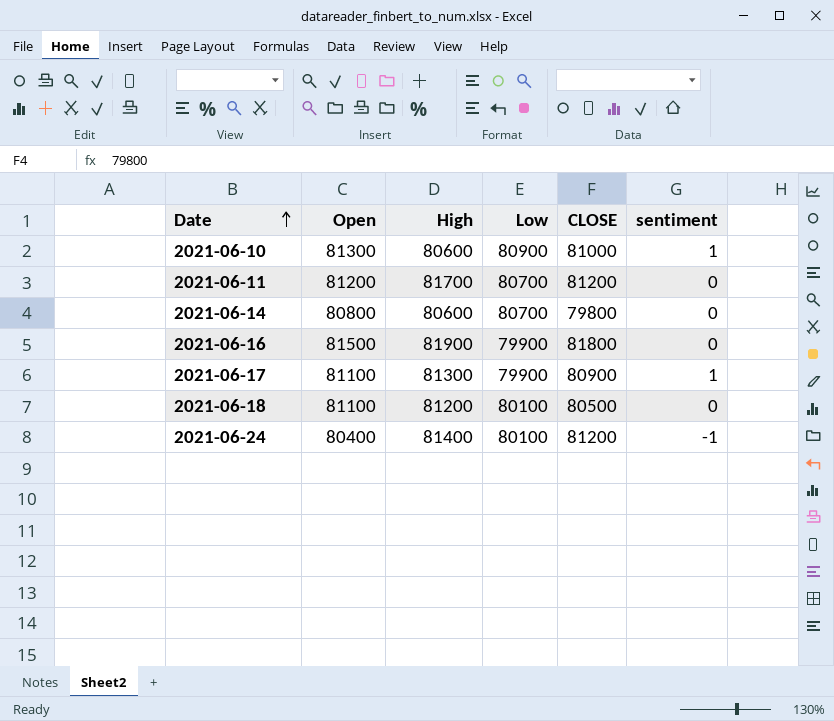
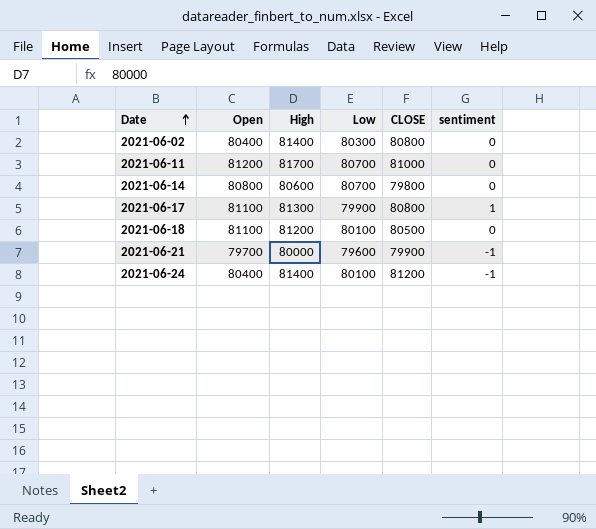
row 2021-06-10: 81300 | 80600 | 80900 | 81000 | 1 -> none
row 2021-06-16: 81500 | 81900 | 79900 | 81800 | 0 -> none
row 2021-06-02: none -> 80400 | 81400 | 80300 | 80800 | 0
2021-06-11 | CLOSE: 81200 -> 81000
2021-06-17 | CLOSE: 80900 -> 80800
row 2021-06-21: none -> 79700 | 80000 | 79600 | 79900 | -1

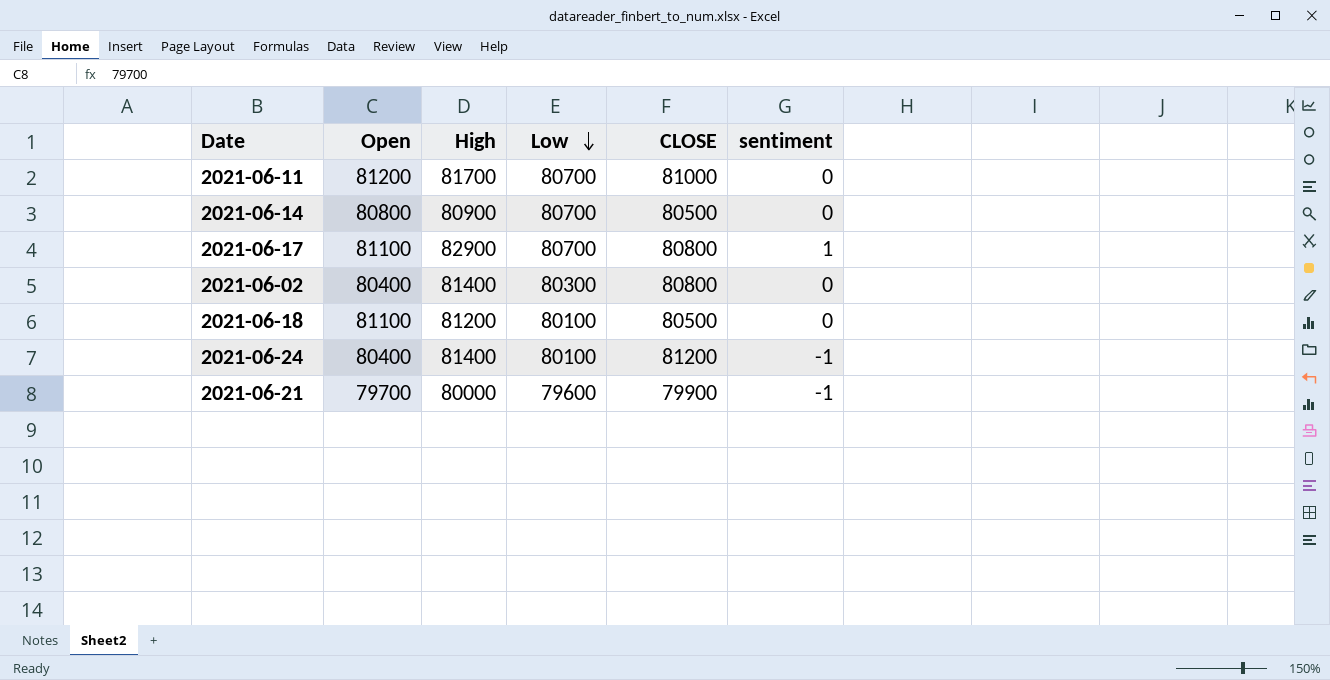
row order: Date ascending -> Low descending
2021-06-14 | High: 80600 -> 80900
2021-06-14 | CLOSE: 79800 -> 80500
2021-06-17 | High: 81300 -> 82900
2021-06-17 | Low: 79900 -> 80700

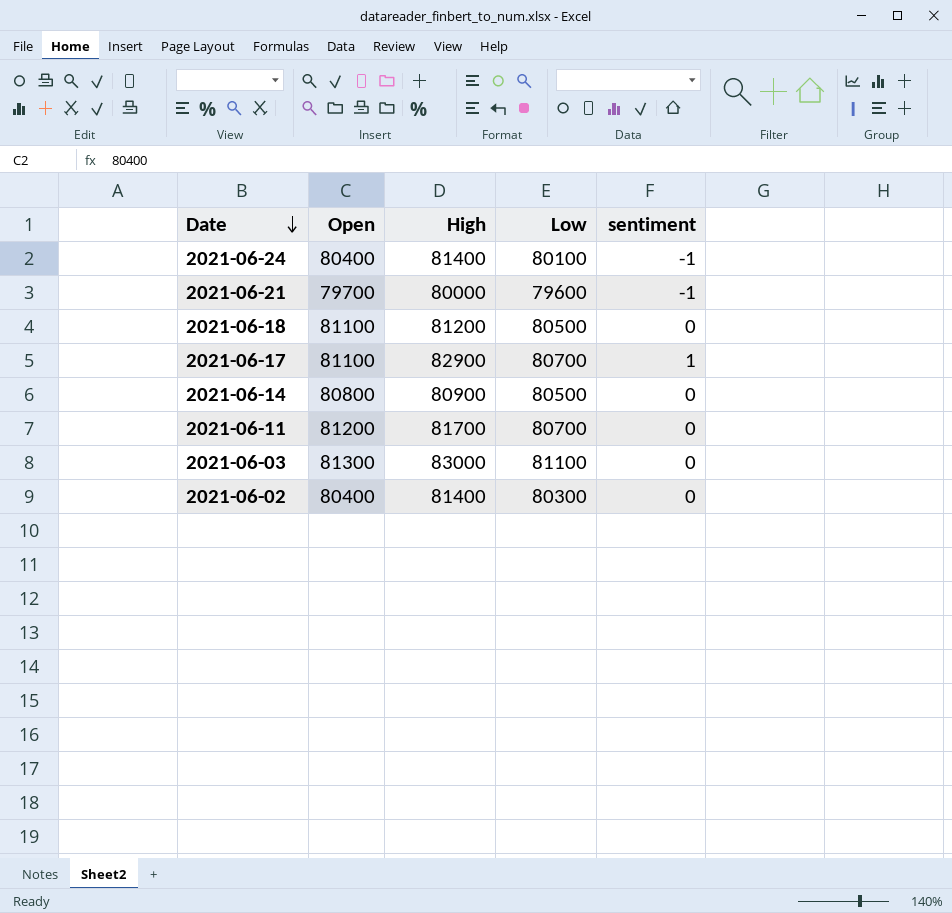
row order: Low descending -> Date descending
column CLOSE | position: 5 -> none
2021-06-18 | Low: 80100 -> 80500
2021-06-14 | Low: 80700 -> 80500
row 2021-06-03: none -> 81300 | 83000 | 81100 | 0

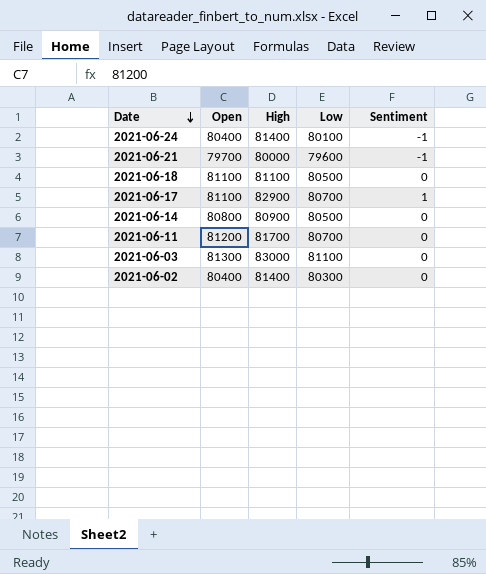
column name: sentiment -> Sentiment
2021-06-18 | High: 81200 -> 81100

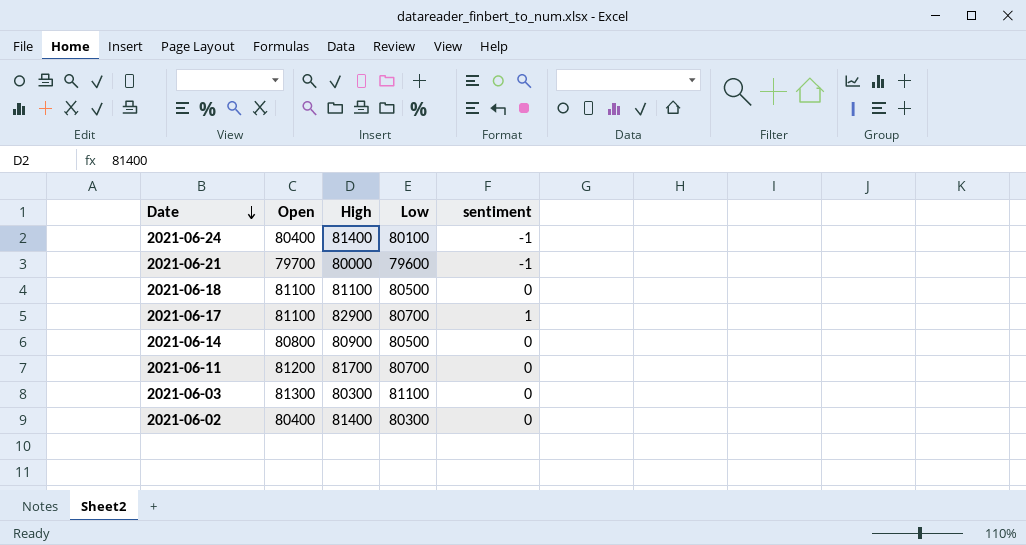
column name: Sentiment -> sentiment
2021-06-03 | High: 83000 -> 80300

